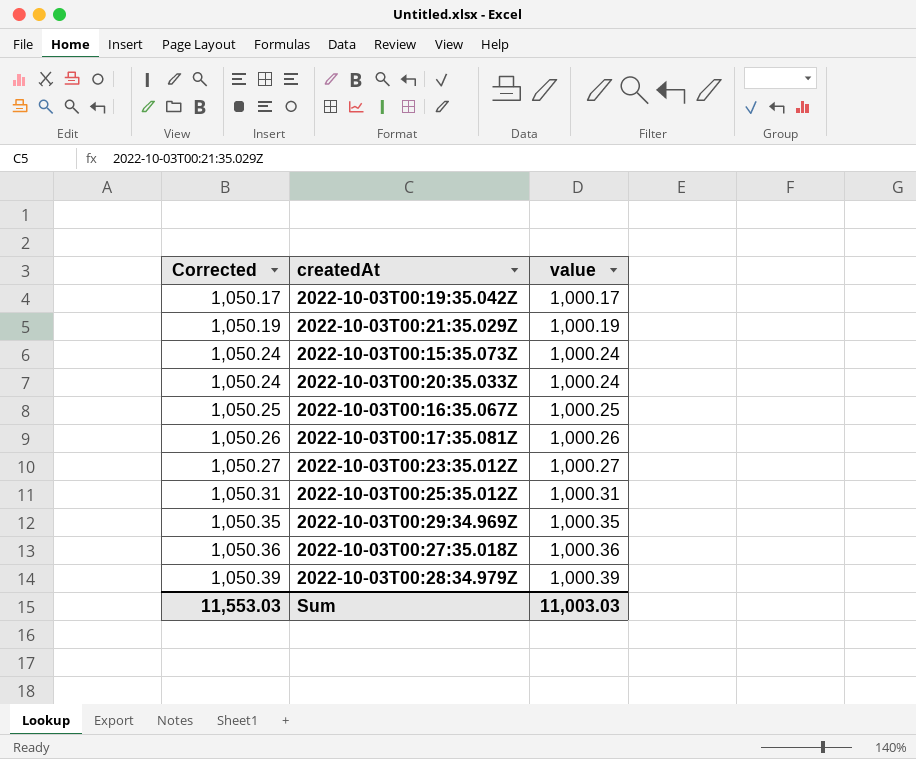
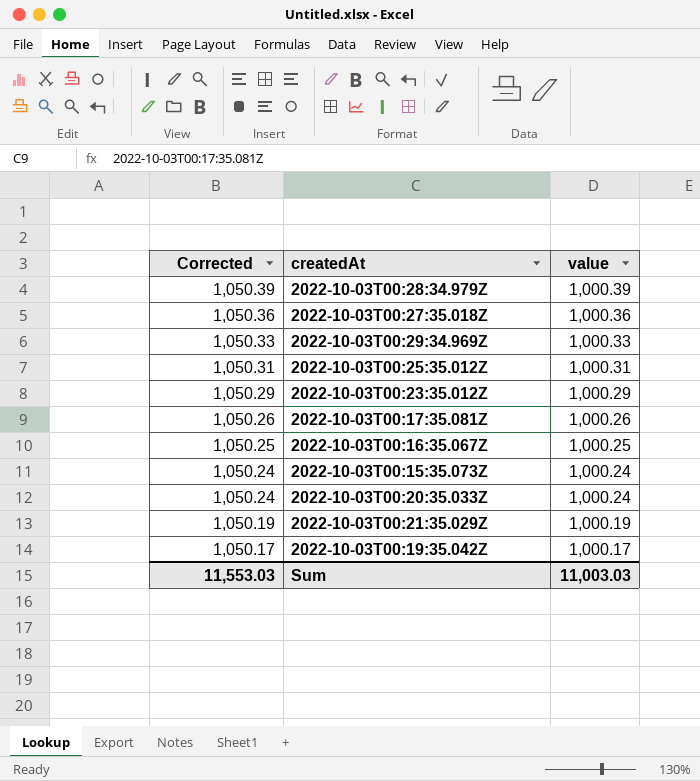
row order: Corrected ascending -> Corrected descending
2022-10-03T00:29:34.969Z | Corrected: 1,050.35 -> 1,050.33
2022-10-03T00:29:34.969Z | value: 1,000.35 -> 1,000.33
2022-10-03T00:23:35.012Z | Corrected: 1,050.27 -> 1,050.29
2022-10-03T00:23:35.012Z | value: 1,000.27 -> 1,000.29

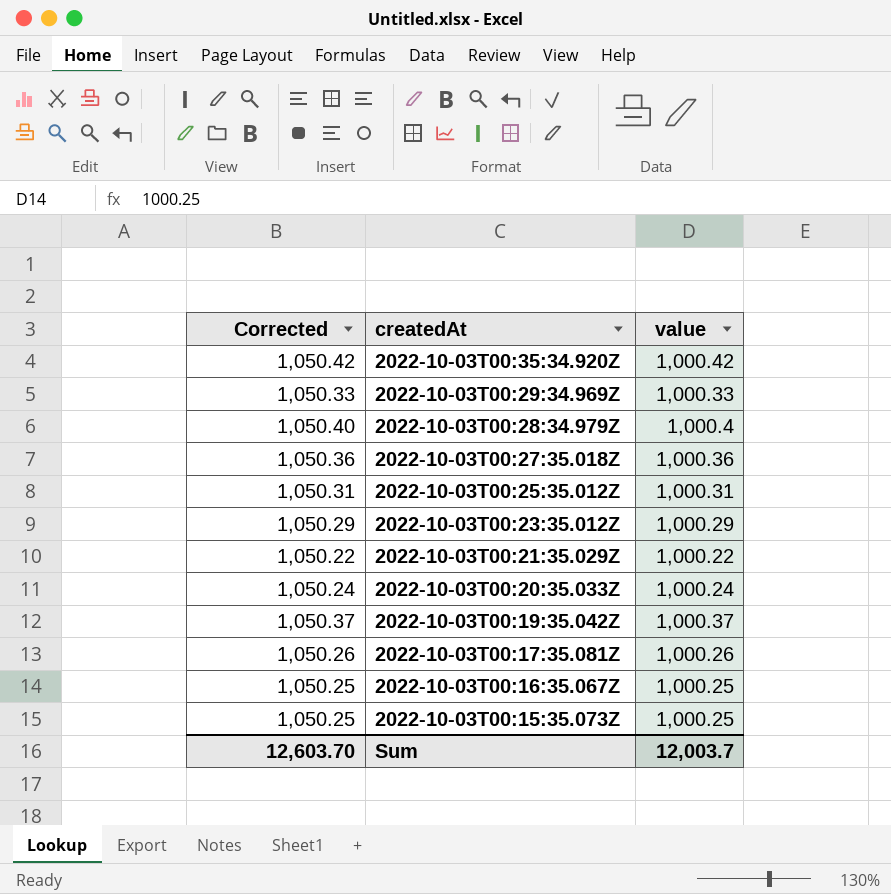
row order: Corrected descending -> createdAt descending
row 2022-10-03T00:35:34.920Z: none -> 1,050.42 | 1,000.42
2022-10-03T00:28:34.979Z | Corrected: 1,050.39 -> 1,050.40
2022-10-03T00:28:34.979Z | value: 1,000.39 -> 1,000.4
2022-10-03T00:21:35.029Z | Corrected: 1,050.19 -> 1,050.22
2022-10-03T00:21:35.029Z | value: 1,000.19 -> 1,000.22
2022-10-03T00:19:35.042Z | Corrected: 1,050.17 -> 1,050.37
2022-10-03T00:19:35.042Z | value: 1,000.17 -> 1,000.37
2022-10-03T00:15:35.073Z | Corrected: 1,050.24 -> 1,050.25
2022-10-03T00:15:35.073Z | value: 1,000.24 -> 1,000.25
Sum | Corrected: 11,553.03 -> 12,603.70
Sum | value: 11,003.03 -> 12,003.7

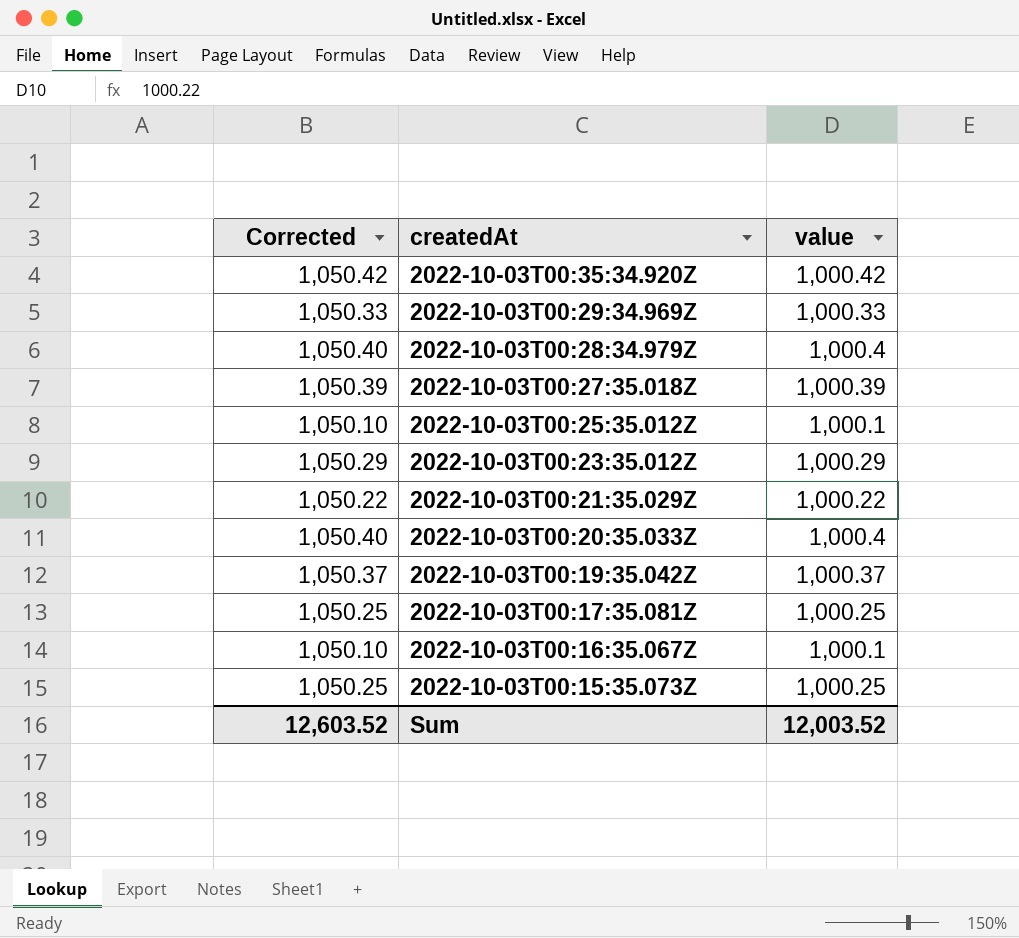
2022-10-03T00:27:35.018Z | Corrected: 1,050.36 -> 1,050.39
2022-10-03T00:27:35.018Z | value: 1,000.36 -> 1,000.39
2022-10-03T00:25:35.012Z | Corrected: 1,050.31 -> 1,050.10
2022-10-03T00:25:35.012Z | value: 1,000.31 -> 1,000.1
2022-10-03T00:20:35.033Z | Corrected: 1,050.24 -> 1,050.40
2022-10-03T00:20:35.033Z | value: 1,000.24 -> 1,000.4
2022-10-03T00:17:35.081Z | Corrected: 1,050.26 -> 1,050.25
2022-10-03T00:17:35.081Z | value: 1,000.26 -> 1,000.25
2022-10-03T00:16:35.067Z | Corrected: 1,050.25 -> 1,050.10
2022-10-03T00:16:35.067Z | value: 1,000.25 -> 1,000.1
Sum | Corrected: 12,603.70 -> 12,603.52
Sum | value: 12,003.7 -> 12,003.52

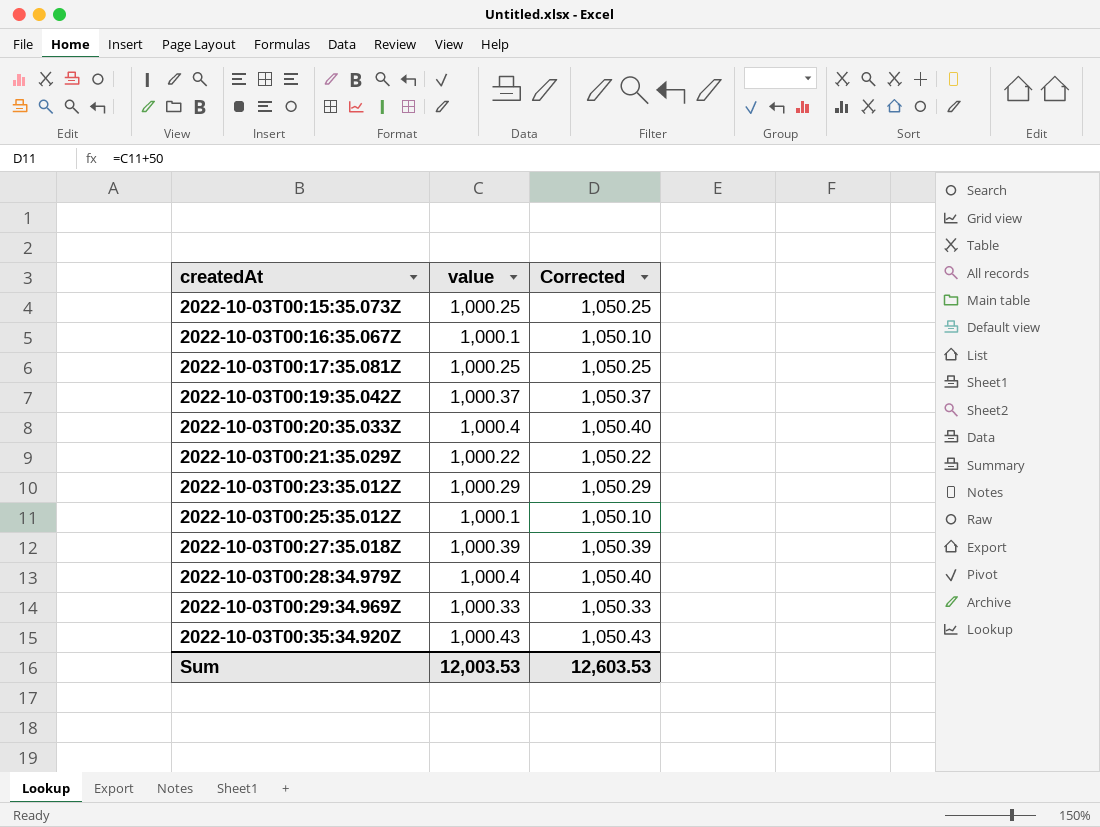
row order: createdAt descending -> createdAt ascending
column Corrected | position: 1 -> 3
2022-10-03T00:35:34.920Z | value: 1,000.42 -> 1,000.43
2022-10-03T00:35:34.920Z | Corrected: 1,050.42 -> 1,050.43
Sum | value: 12,003.52 -> 12,003.53
Sum | Corrected: 12,603.52 -> 12,603.53

